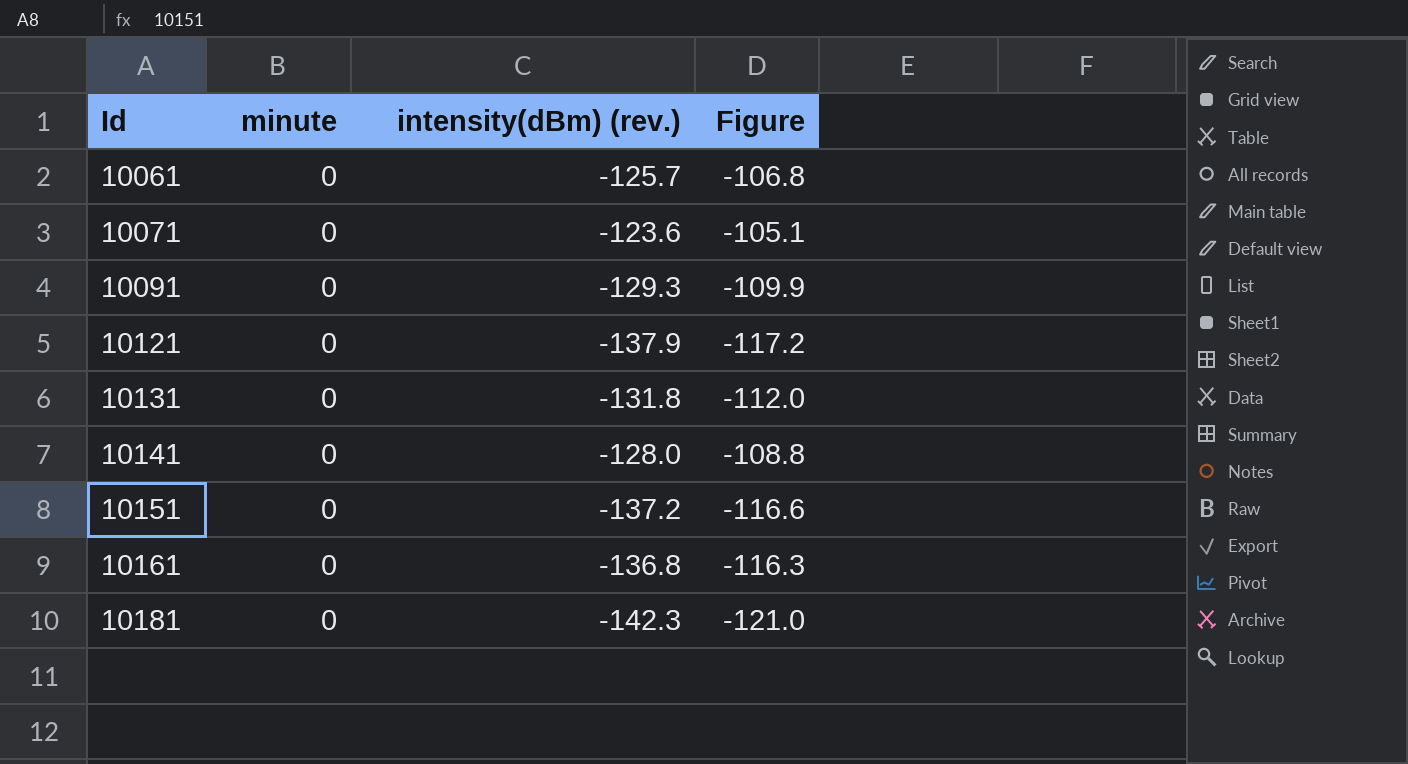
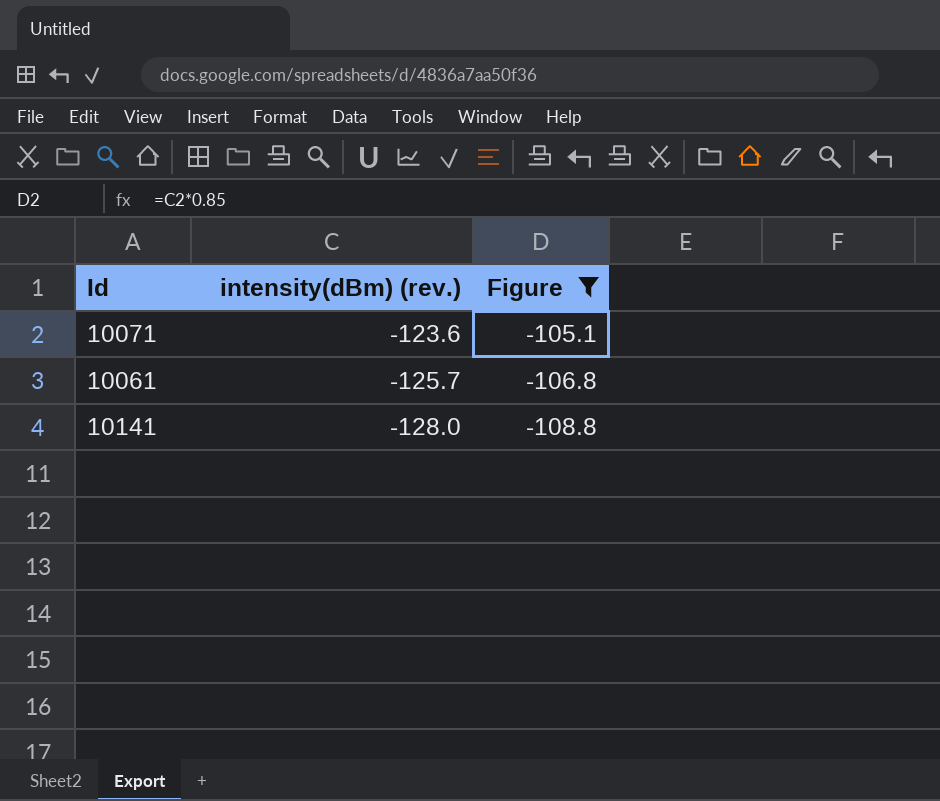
filter: none -> Figure >= -108.8
row order: Id ascending -> intensity(dBm) (rev.) descending
column minute | position: 2 -> none

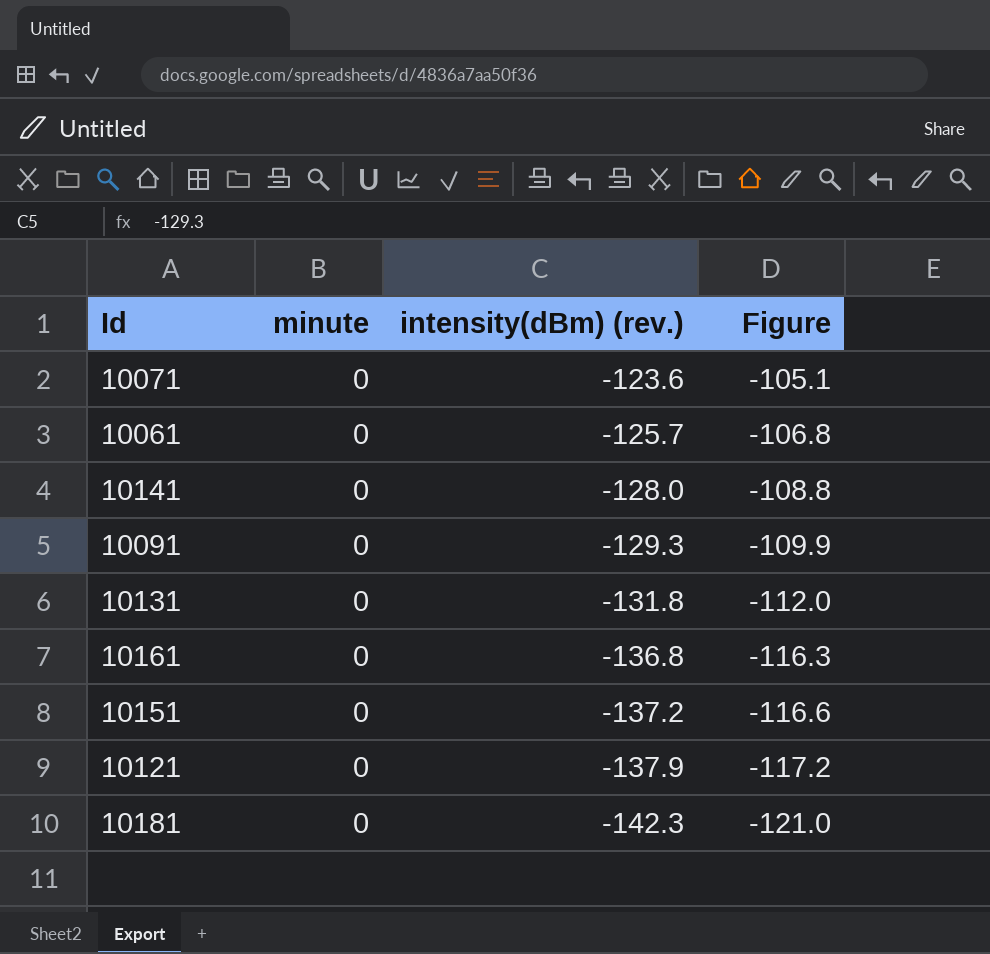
filter: Figure >= -108.8 -> none
column minute | position: none -> 2

